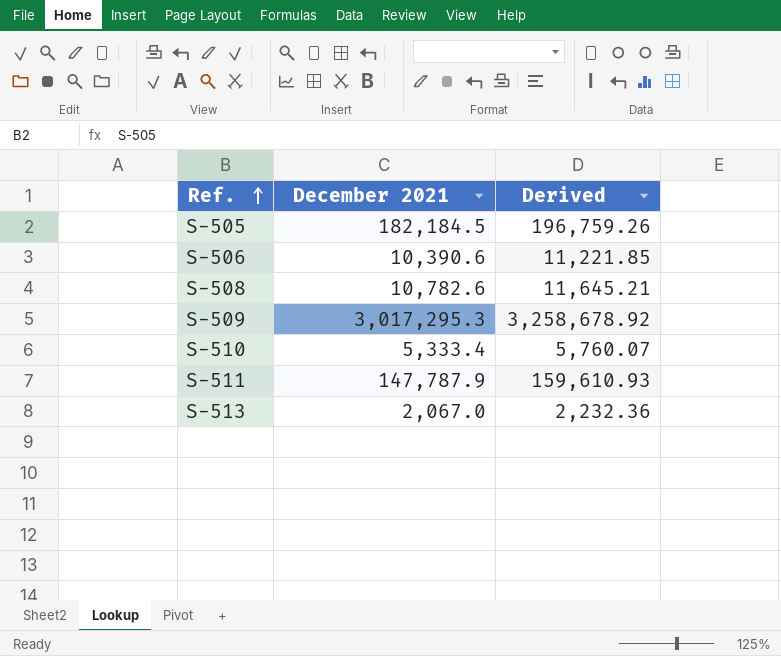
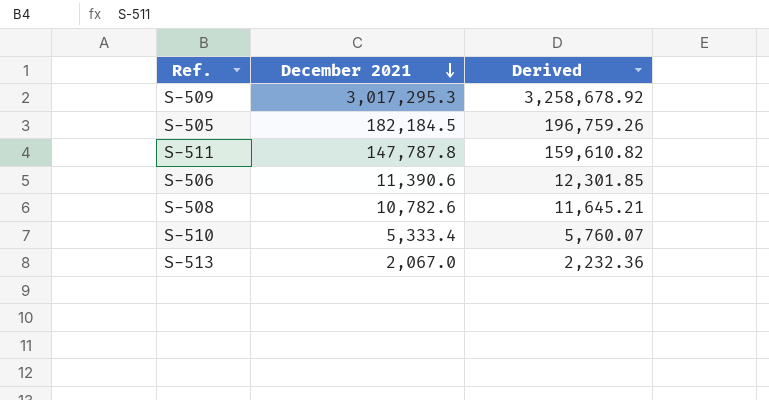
row order: Ref. ascending -> December 2021 descending
S-511 | December 2021: 147,787.9 -> 147,787.8
S-511 | Derived: 159,610.93 -> 159,610.82
S-506 | December 2021: 10,390.6 -> 11,390.6
S-506 | Derived: 11,221.85 -> 12,301.85

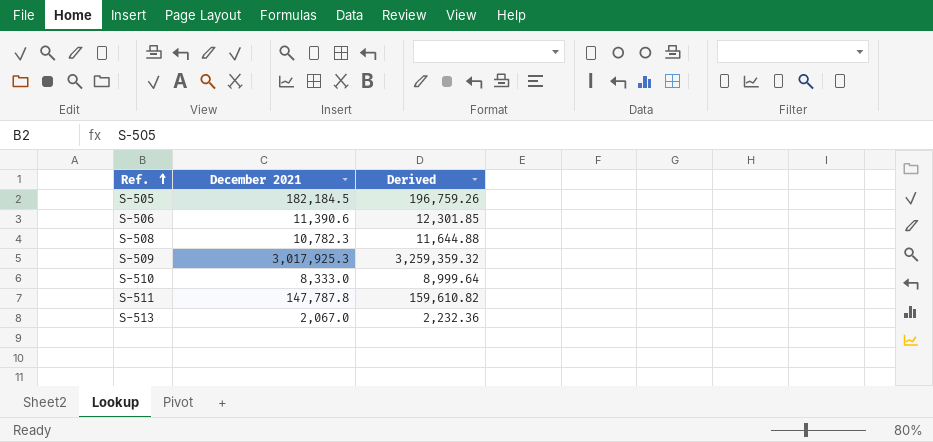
row order: December 2021 descending -> Ref. ascending
S-508 | December 2021: 10,782.6 -> 10,782.3
S-508 | Derived: 11,645.21 -> 11,644.88
S-509 | December 2021: 3,017,295.3 -> 3,017,925.3
S-509 | Derived: 3,258,678.92 -> 3,259,359.32
S-510 | December 2021: 5,333.4 -> 8,333.0
S-510 | Derived: 5,760.07 -> 8,999.64

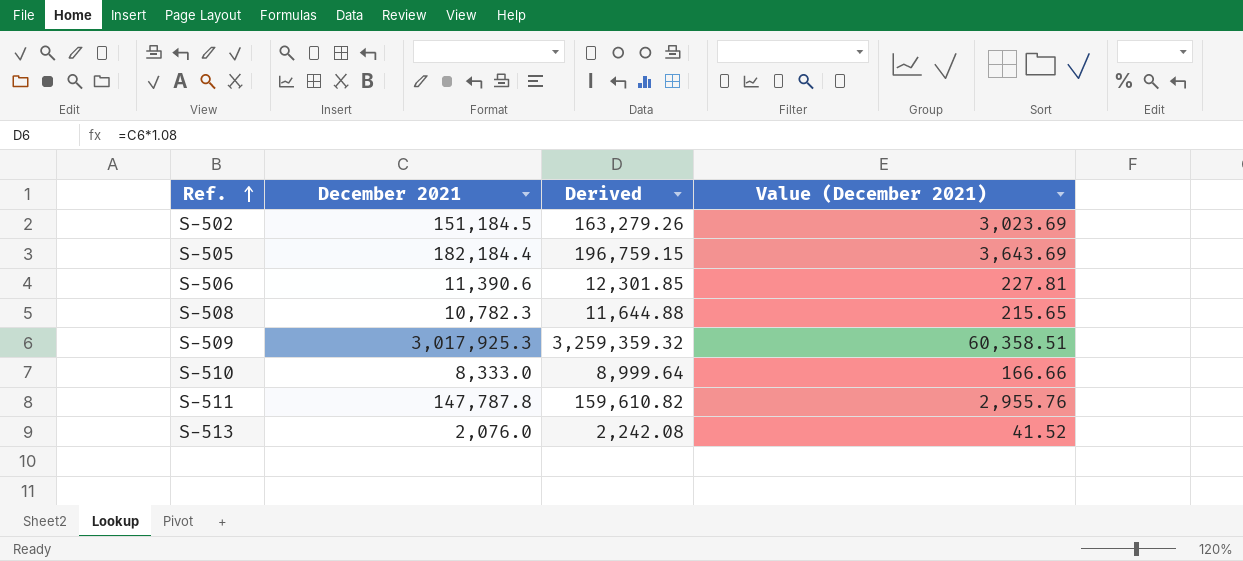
column Value (December 2021) | formula: none -> [December 2021] * 0.02
row S-502: none -> 151,184.5 | 163,279.26 | 3,023.69
S-505 | December 2021: 182,184.5 -> 182,184.4
S-505 | Derived: 196,759.26 -> 196,759.15
S-513 | December 2021: 2,067.0 -> 2,076.0
S-513 | Derived: 2,232.36 -> 2,242.08

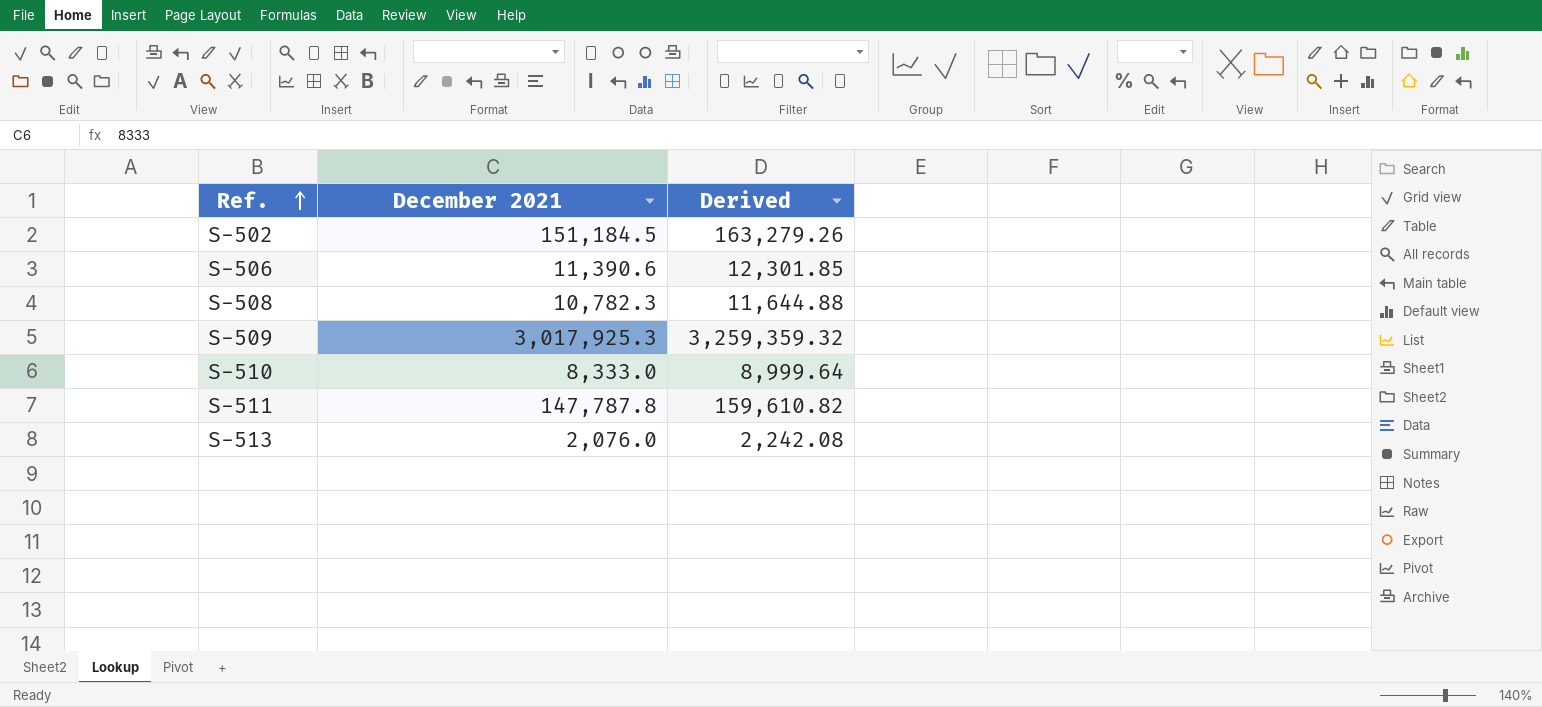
column Value (December 2021) | formula: [December 2021] * 0.02 -> none
row S-505: 182,184.4 | 196,759.15 | 3,643.69 -> none

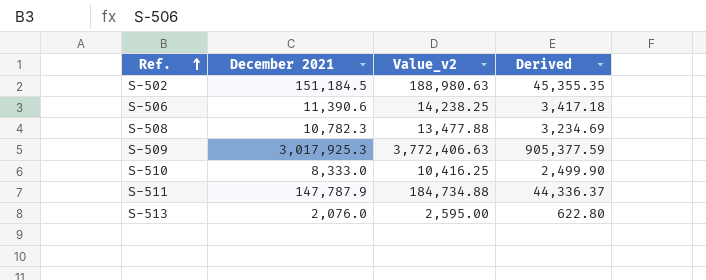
column Value_v2 | formula: none -> [December 2021] * 1.25
column Derived | formula: [December 2021] * 1.08 -> [December 2021] * 0.3
S-511 | December 2021: 147,787.8 -> 147,787.9

